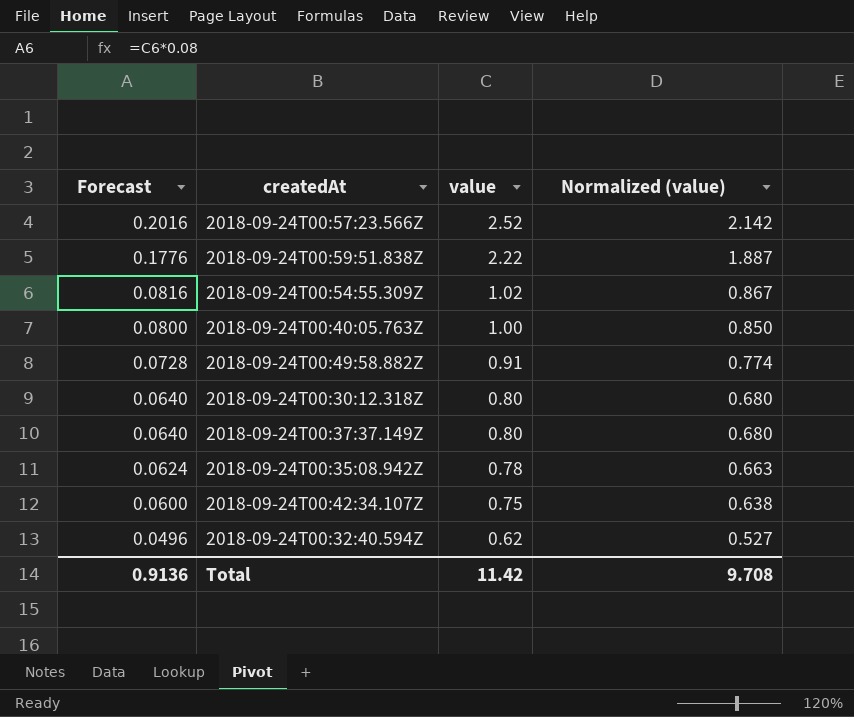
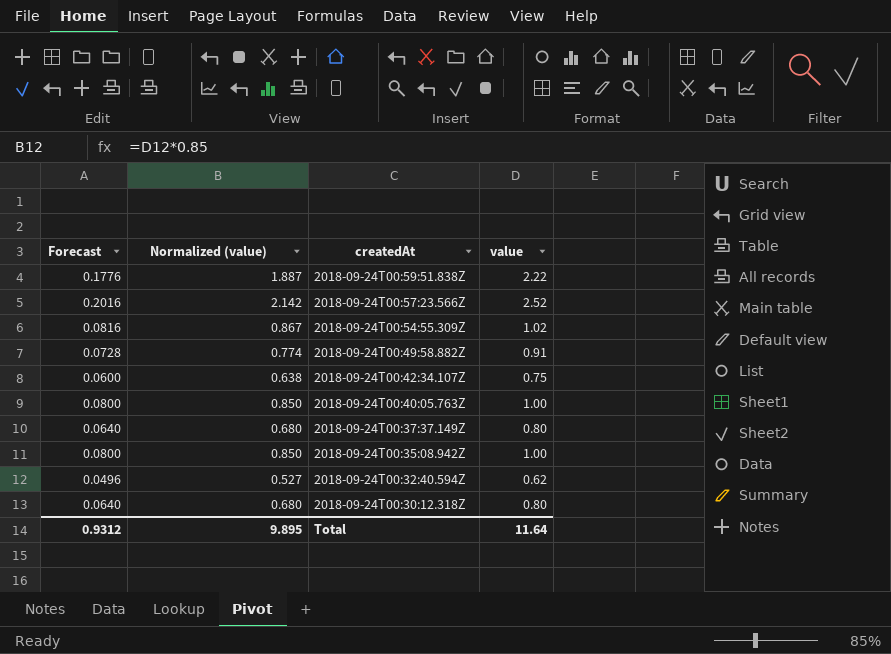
row order: Forecast descending -> createdAt descending
column Normalized (value) | position: 4 -> 2
2018-09-24T00:35:08.942Z | Forecast: 0.0624 -> 0.0800
2018-09-24T00:35:08.942Z | Normalized (value): 0.663 -> 0.850
2018-09-24T00:35:08.942Z | value: 0.78 -> 1.00
Total | Forecast: 0.9136 -> 0.9312
Total | Normalized (value): 9.708 -> 9.895
Total | value: 11.42 -> 11.64

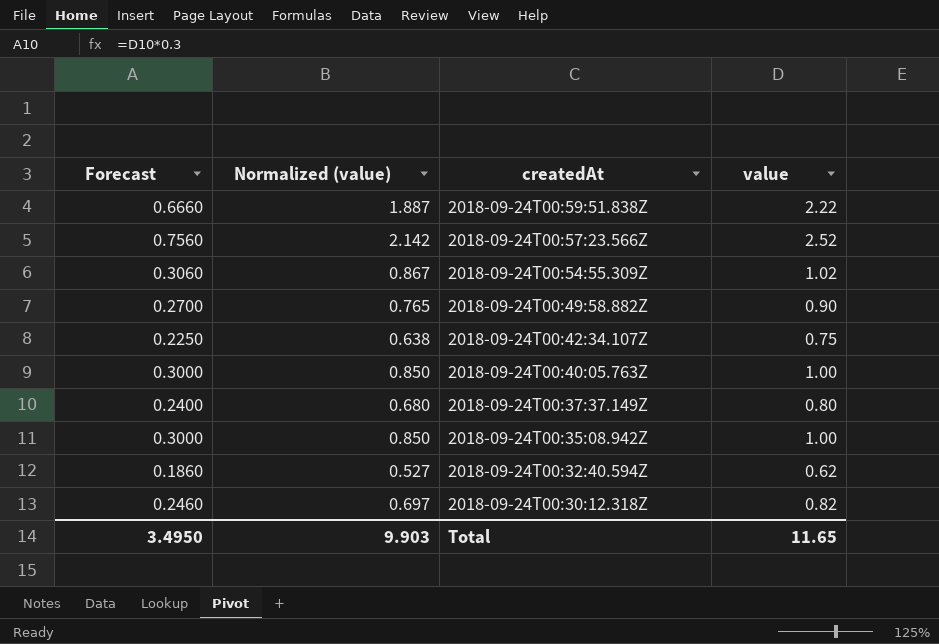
column Forecast | formula: [value] * 0.08 -> [value] * 0.3
2018-09-24T00:49:58.882Z | Normalized (value): 0.774 -> 0.765
2018-09-24T00:49:58.882Z | value: 0.91 -> 0.90
2018-09-24T00:30:12.318Z | Normalized (value): 0.680 -> 0.697
2018-09-24T00:30:12.318Z | value: 0.80 -> 0.82
Total | Forecast: 0.9312 -> 3.4950
Total | Normalized (value): 9.895 -> 9.903
Total | value: 11.64 -> 11.65

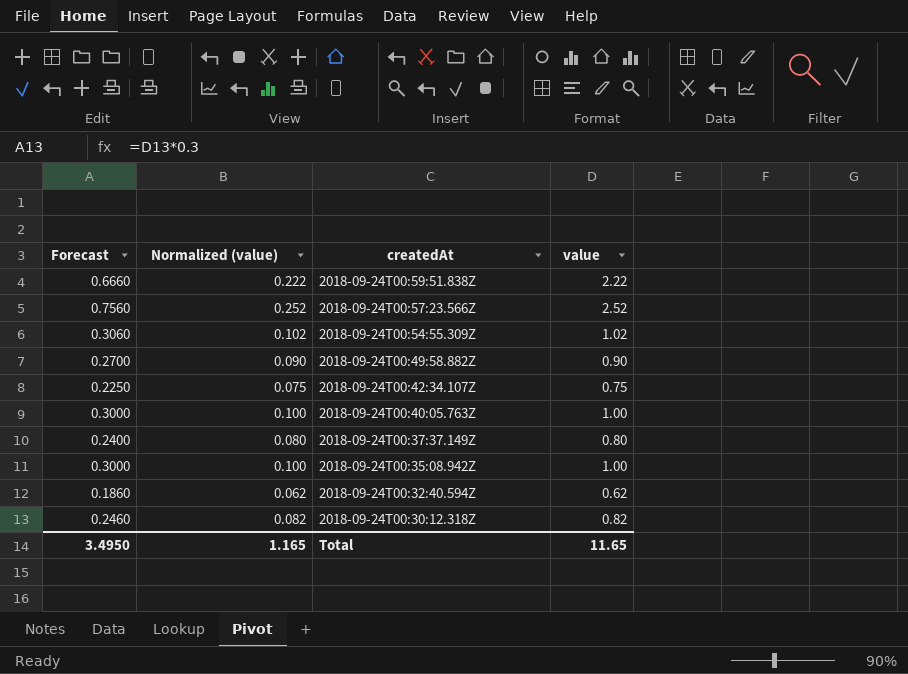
column Normalized (value) | formula: [value] * 0.85 -> [value] * 0.1
Total | Normalized (value): 9.903 -> 1.165

